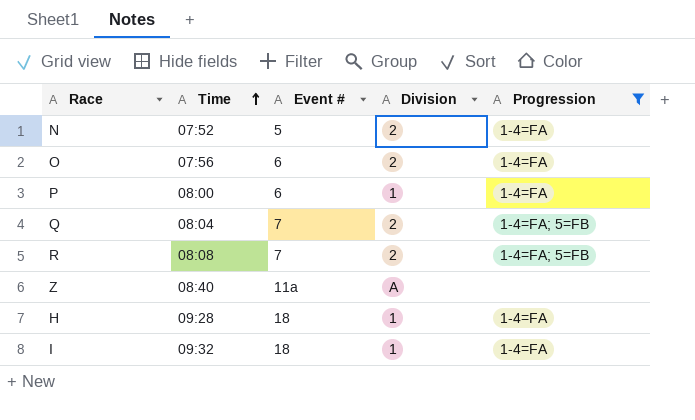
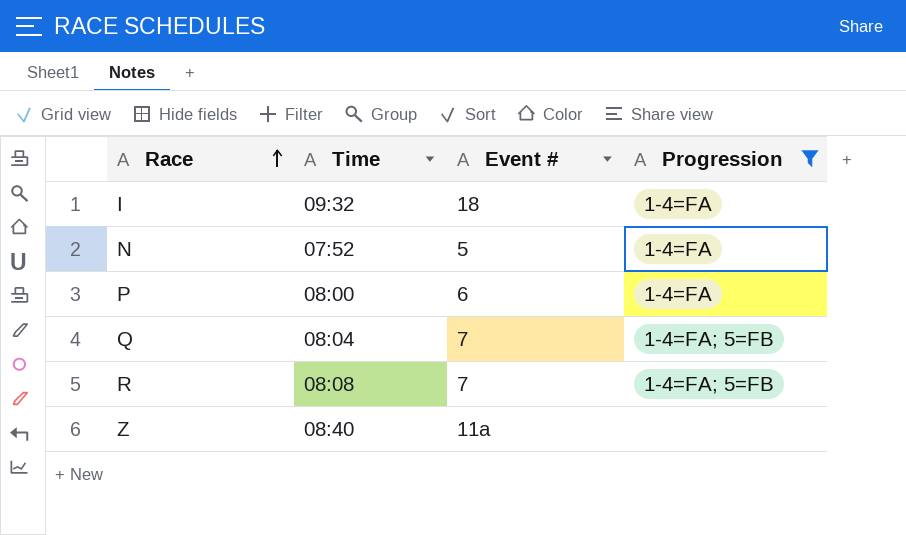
row order: Time ascending -> Race ascending
column Division | position: 4 -> none
row O: 07:56 | 6 | 2 | 1-4=FA -> none
row H: 09:28 | 18 | 1 | 1-4=FA -> none

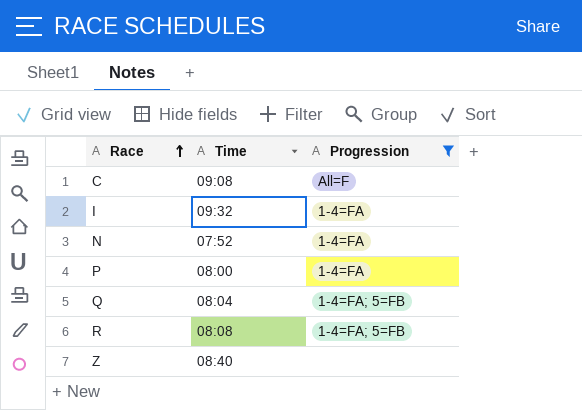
column Event # | position: 3 -> none
row C: none -> 09:08 | All=F

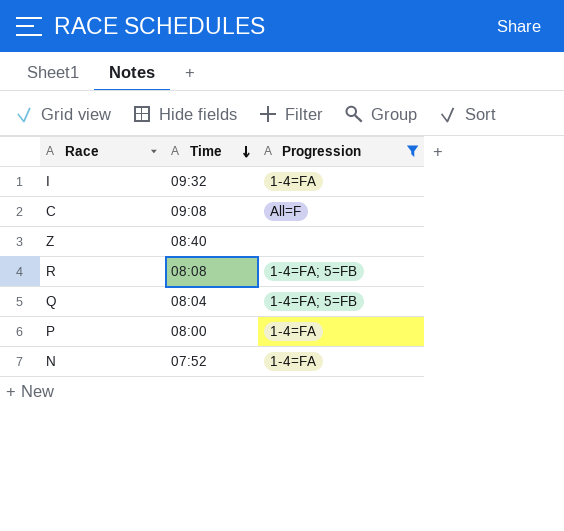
row order: Race ascending -> Time descending

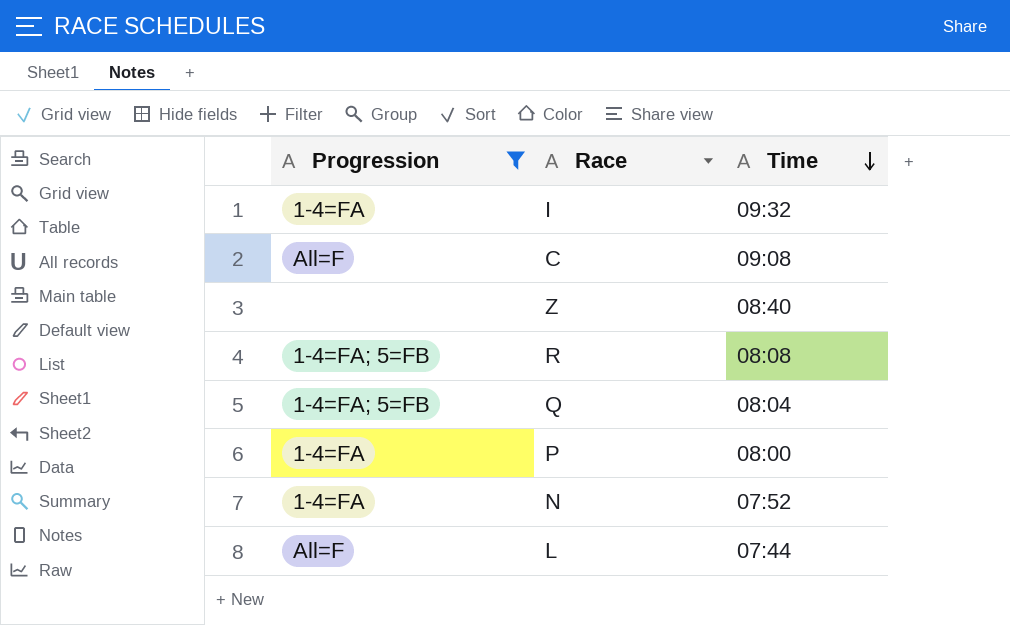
column Progression | position: 3 -> 1
row L: none -> All=F | 07:44

